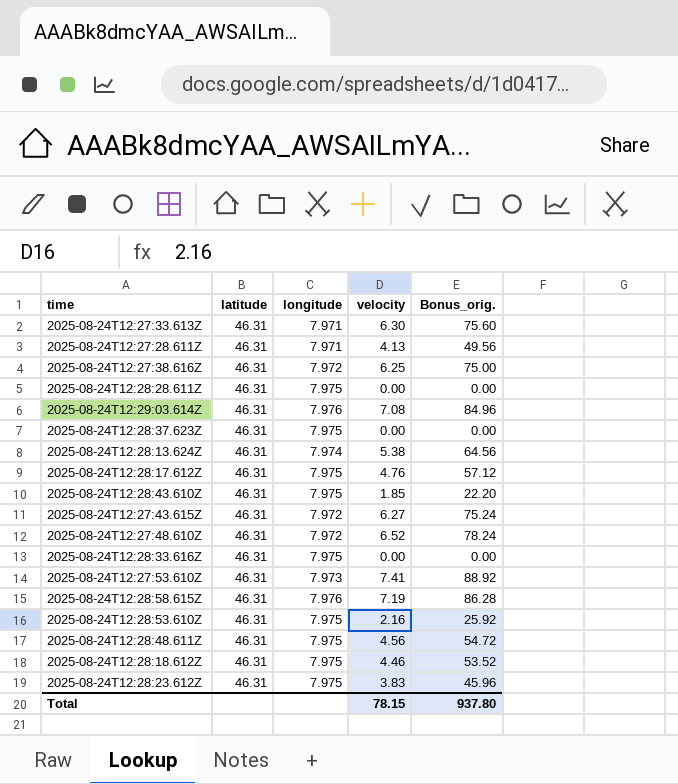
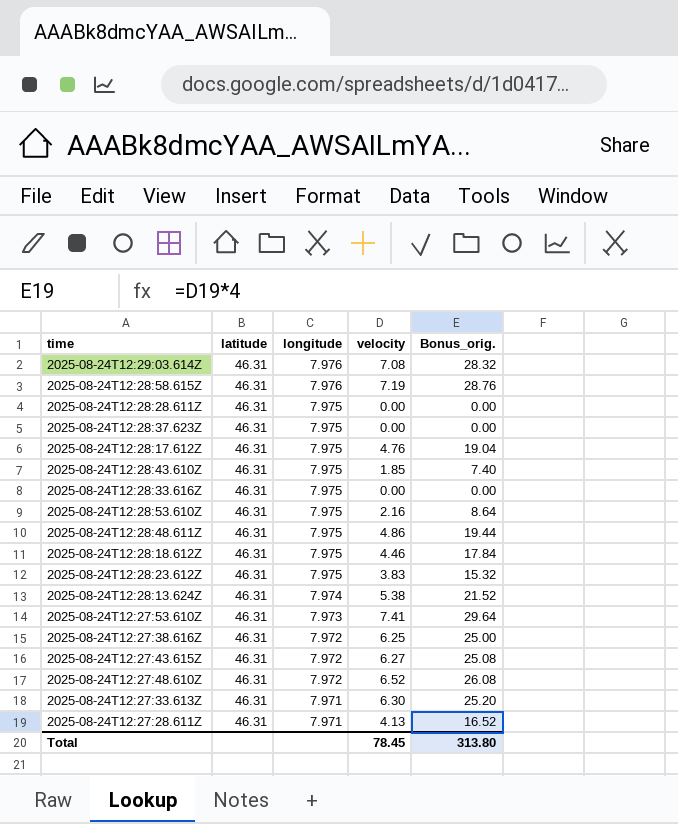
row order: none -> longitude descending
column Bonus_orig. | formula: [velocity] * 12 -> [velocity] * 4
2025-08-24T12:28:48.611Z | velocity: 4.56 -> 4.86
Total | velocity: 78.15 -> 78.45
Total | Bonus_orig.: 937.80 -> 313.80

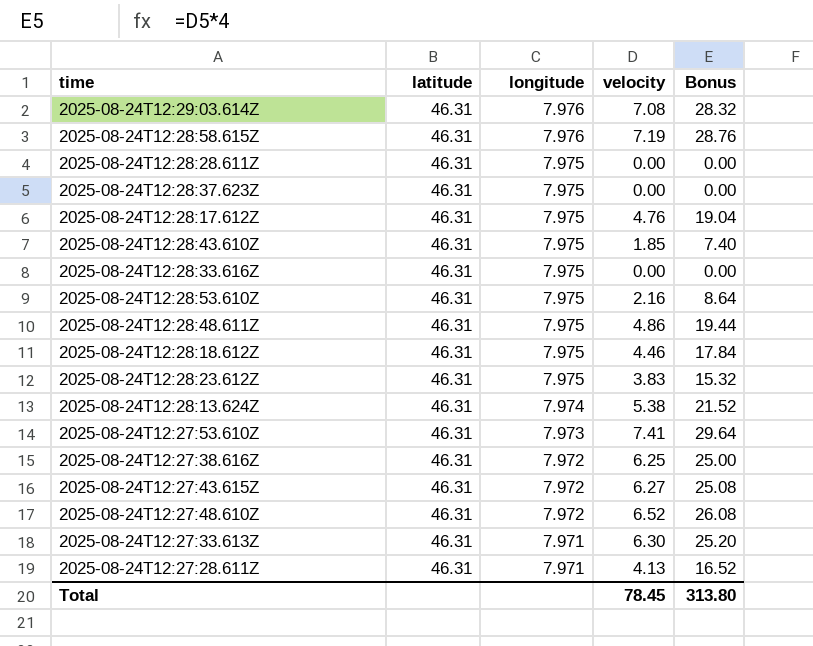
column name: Bonus_orig. -> Bonus

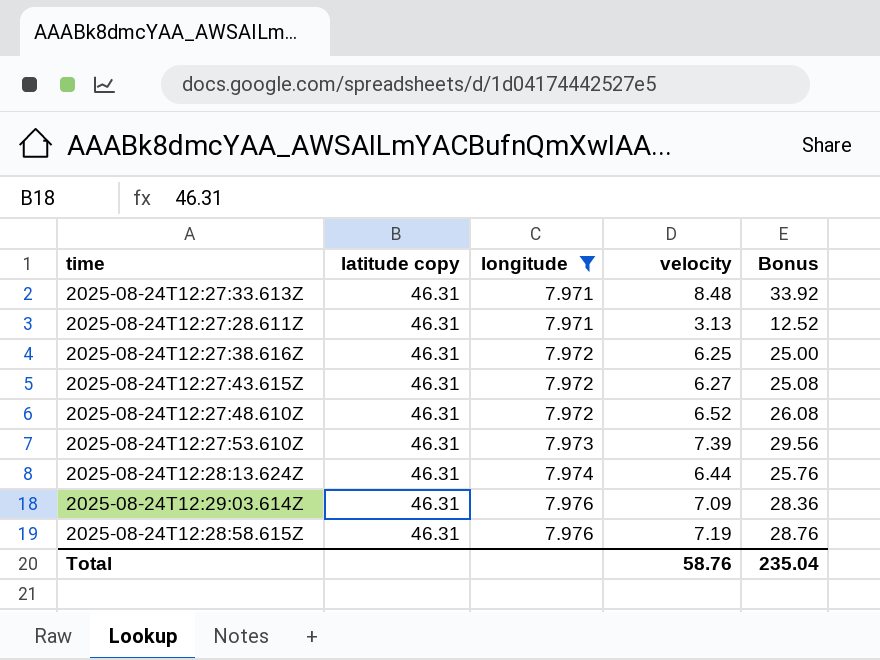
filter: none -> longitude != 7.975
row order: longitude descending -> longitude ascending
column name: latitude -> latitude copy
2025-08-24T12:27:33.613Z | velocity: 6.30 -> 8.48
2025-08-24T12:27:33.613Z | Bonus: 25.20 -> 33.92
2025-08-24T12:27:28.611Z | velocity: 4.13 -> 3.13
2025-08-24T12:27:28.611Z | Bonus: 16.52 -> 12.52
2025-08-24T12:27:53.610Z | velocity: 7.41 -> 7.39
2025-08-24T12:27:53.610Z | Bonus: 29.64 -> 29.56
2025-08-24T12:28:13.624Z | velocity: 5.38 -> 6.44
2025-08-24T12:28:13.624Z | Bonus: 21.52 -> 25.76
2025-08-24T12:29:03.614Z | velocity: 7.08 -> 7.09
2025-08-24T12:29:03.614Z | Bonus: 28.32 -> 28.36
Total | velocity: 78.45 -> 58.76
Total | Bonus: 313.80 -> 235.04

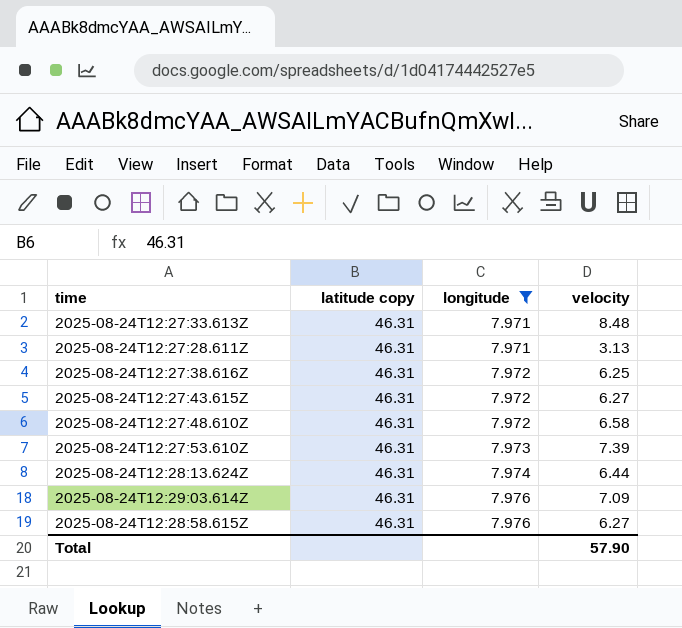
column Bonus | formula: [velocity] * 4 -> none
2025-08-24T12:27:48.610Z | velocity: 6.52 -> 6.58
2025-08-24T12:28:58.615Z | velocity: 7.19 -> 6.27
Total | velocity: 58.76 -> 57.90

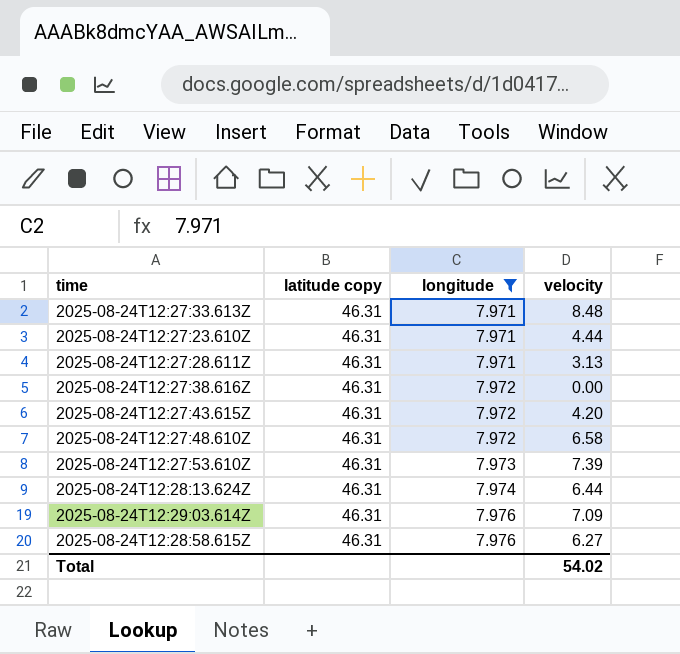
row 2025-08-24T12:27:23.610Z: none -> 46.31 | 7.971 | 4.44
2025-08-24T12:27:38.616Z | velocity: 6.25 -> 0.00
2025-08-24T12:27:43.615Z | velocity: 6.27 -> 4.20
Total | velocity: 57.90 -> 54.02

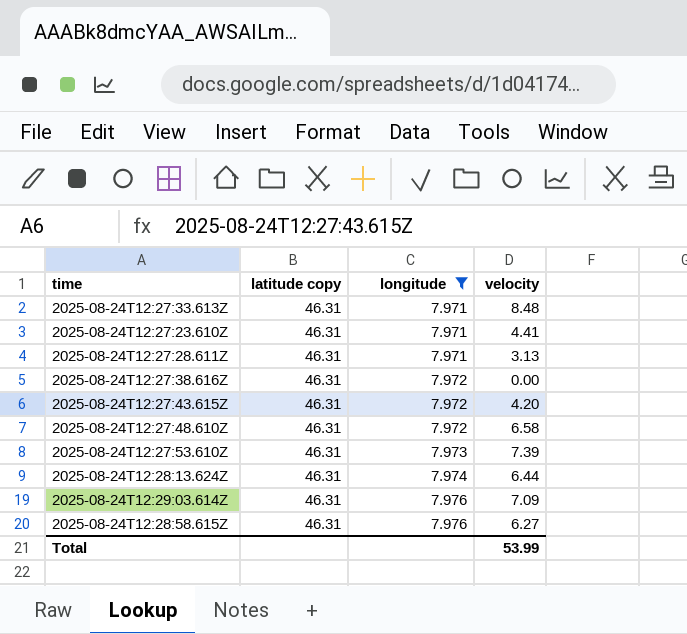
2025-08-24T12:27:23.610Z | velocity: 4.44 -> 4.41
Total | velocity: 54.02 -> 53.99

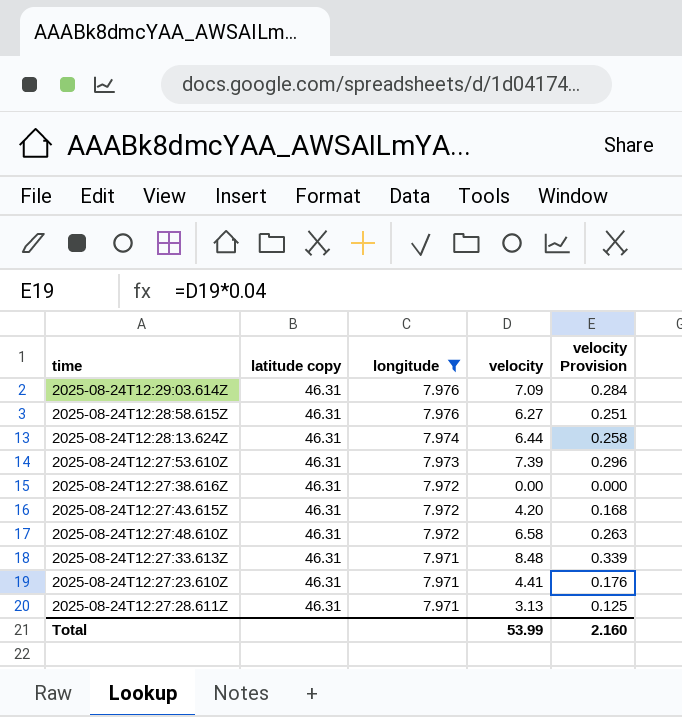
row order: longitude ascending -> longitude descending
column velocity Provision | formula: none -> [velocity] * 0.04

